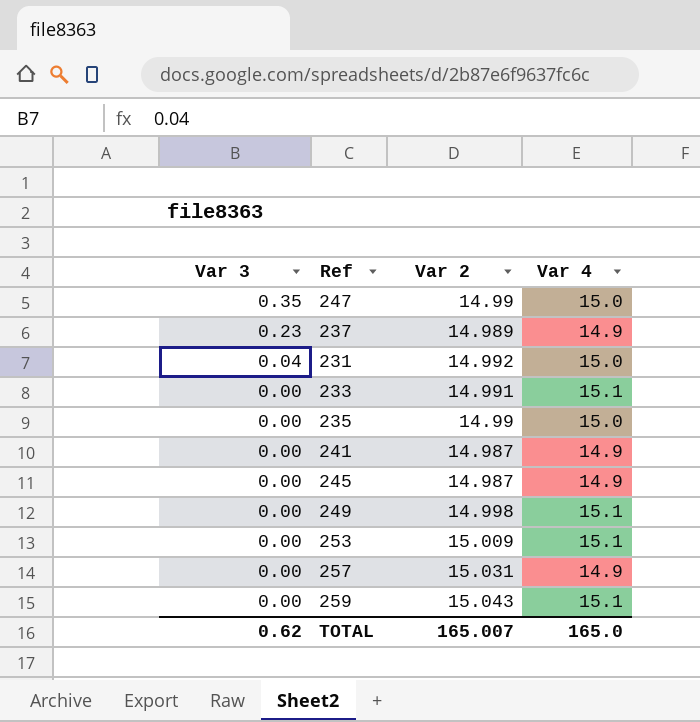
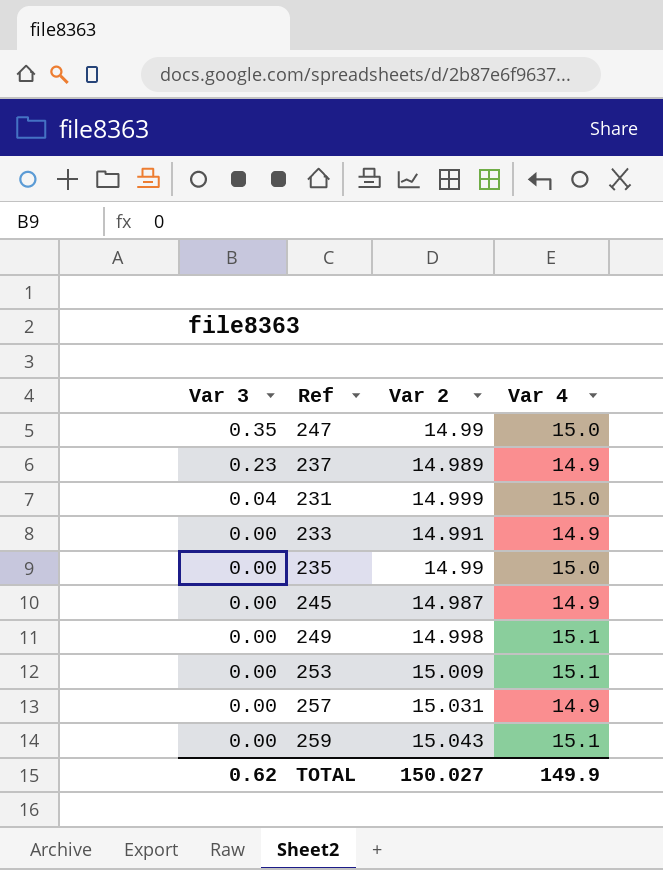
row 241: 0.00 | 14.987 | 14.9 -> none
231 | Var 2: 14.992 -> 14.999
233 | Var 4: 15.1 -> 14.9
TOTAL | Var 2: 165.007 -> 150.027
TOTAL | Var 4: 165.0 -> 149.9

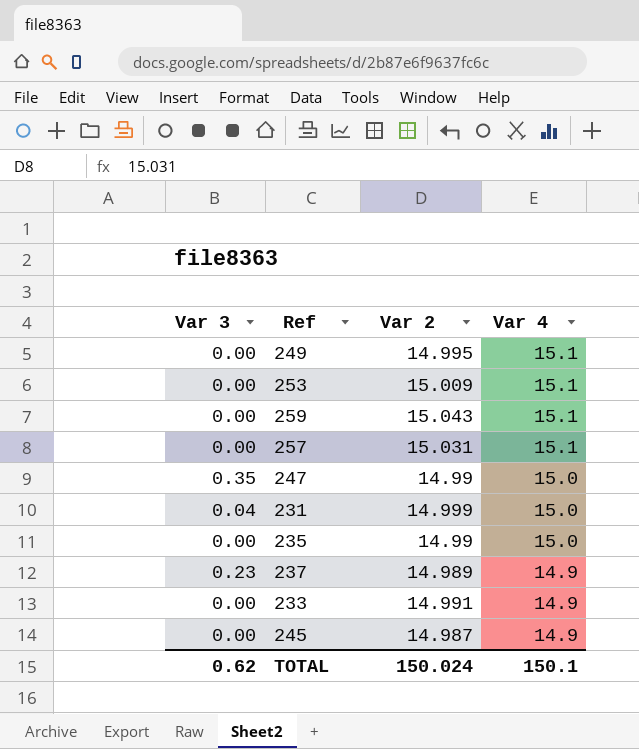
row order: Var 3 descending -> Var 4 descending
249 | Var 2: 14.998 -> 14.995
257 | Var 4: 14.9 -> 15.1
TOTAL | Var 2: 150.027 -> 150.024
TOTAL | Var 4: 149.9 -> 150.1

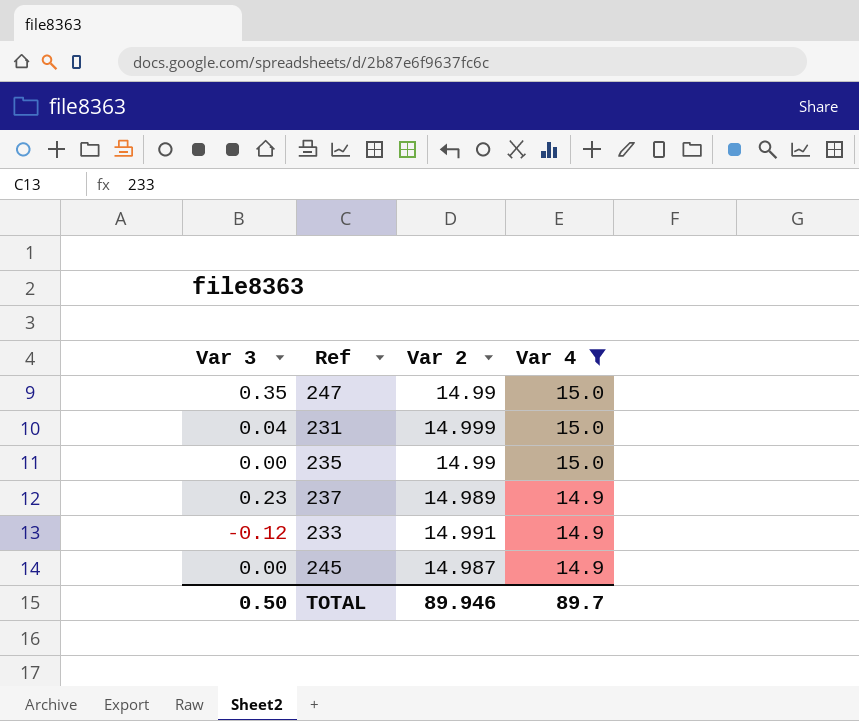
filter: none -> Var 4 != 15.1
233 | Var 3: 0.00 -> -0.12
TOTAL | Var 3: 0.62 -> 0.50
TOTAL | Var 2: 150.024 -> 89.946
TOTAL | Var 4: 150.1 -> 89.7

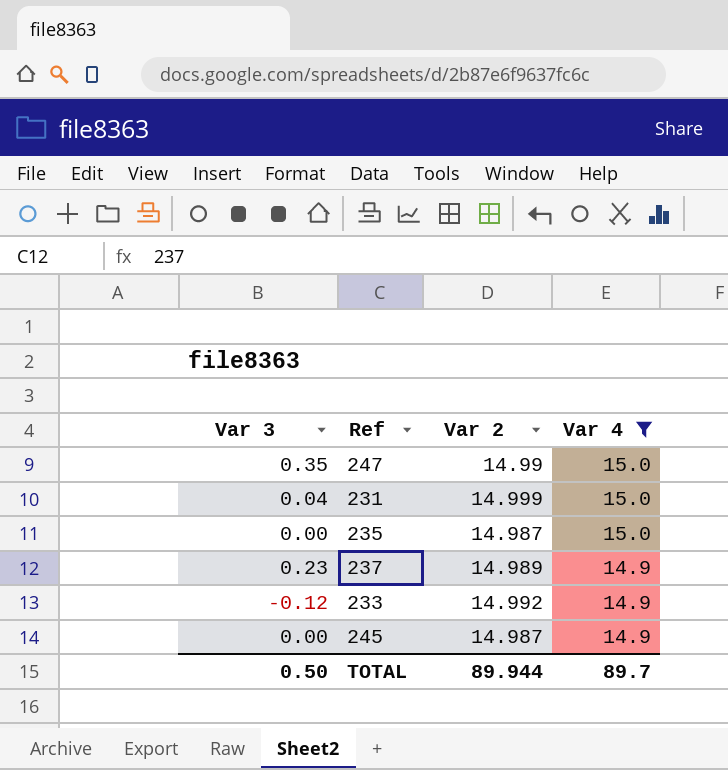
235 | Var 2: 14.99 -> 14.987
233 | Var 2: 14.991 -> 14.992
TOTAL | Var 2: 89.946 -> 89.944

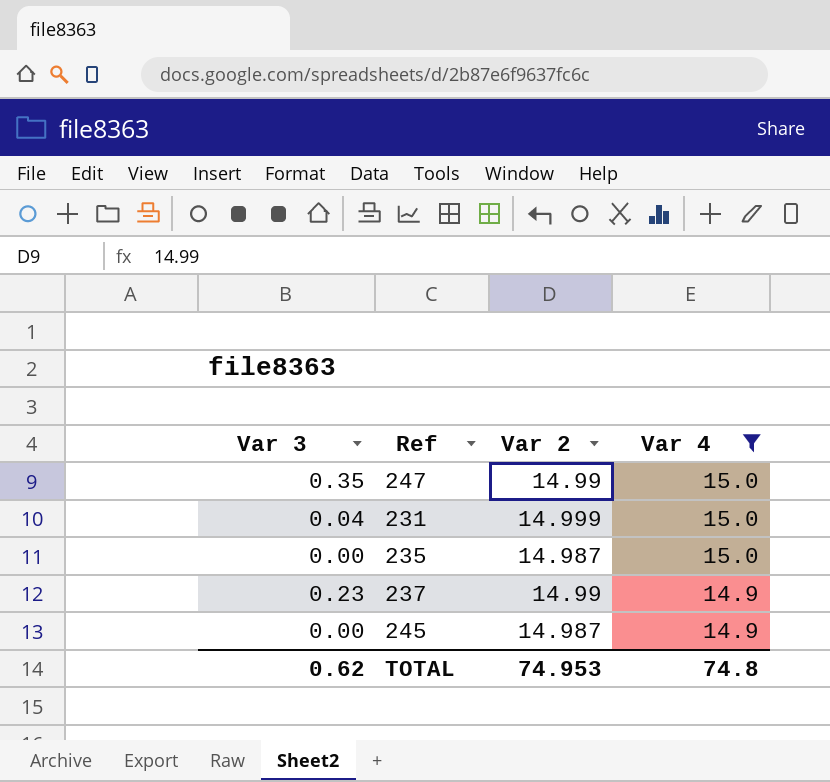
row 233: -0.12 | 14.992 | 14.9 -> none
237 | Var 2: 14.989 -> 14.99
TOTAL | Var 3: 0.50 -> 0.62
TOTAL | Var 2: 89.944 -> 74.953
TOTAL | Var 4: 89.7 -> 74.8

